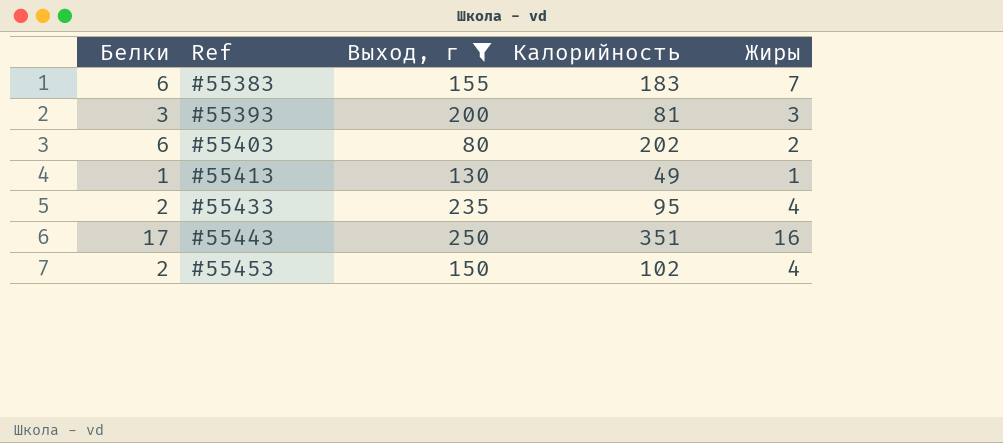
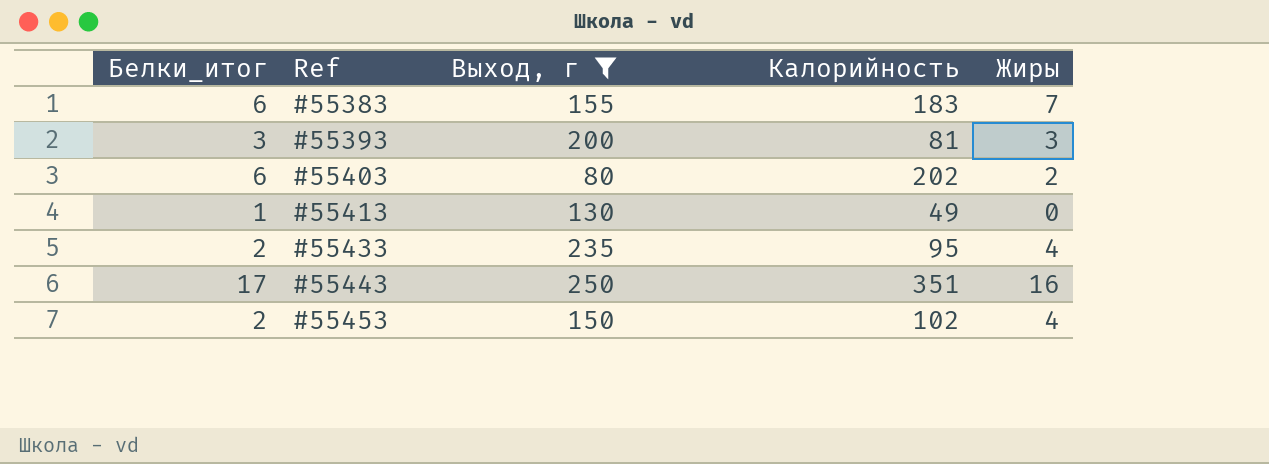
column name: Белки -> Белки_итог
#55413 | Жиры: 1 -> 0

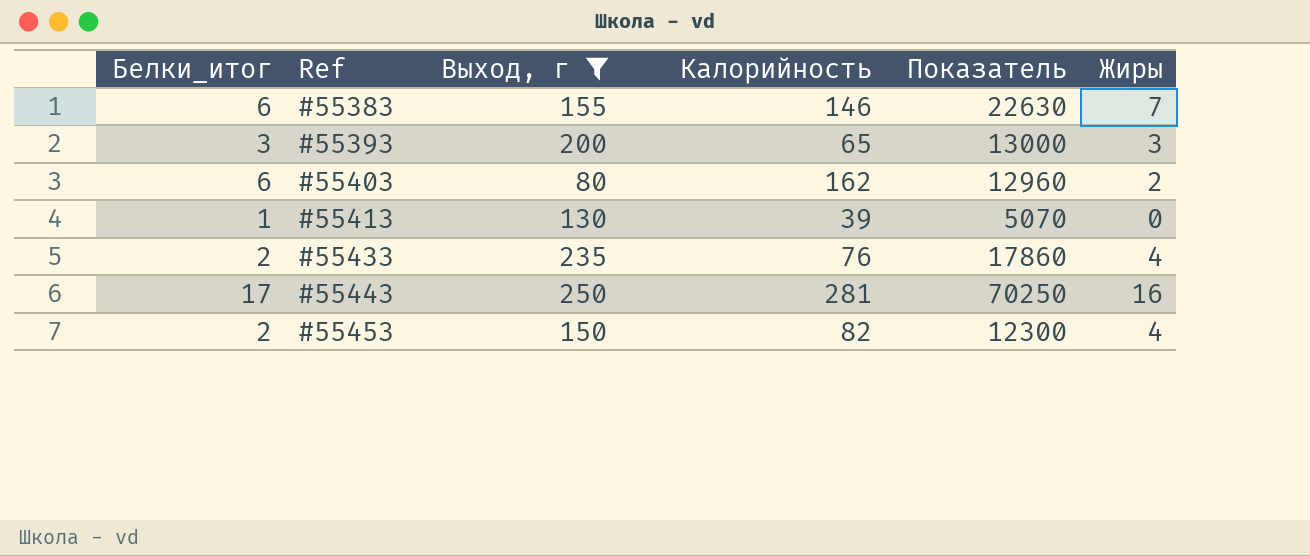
column Показатель | formula: none -> [Выход, г] * [Калорийность]
#55383 | Калорийность: 183 -> 146
#55393 | Калорийность: 81 -> 65
#55403 | Калорийность: 202 -> 162
#55413 | Калорийность: 49 -> 39
#55433 | Калорийность: 95 -> 76
#55443 | Калорийность: 351 -> 281
#55453 | Калорийность: 102 -> 82

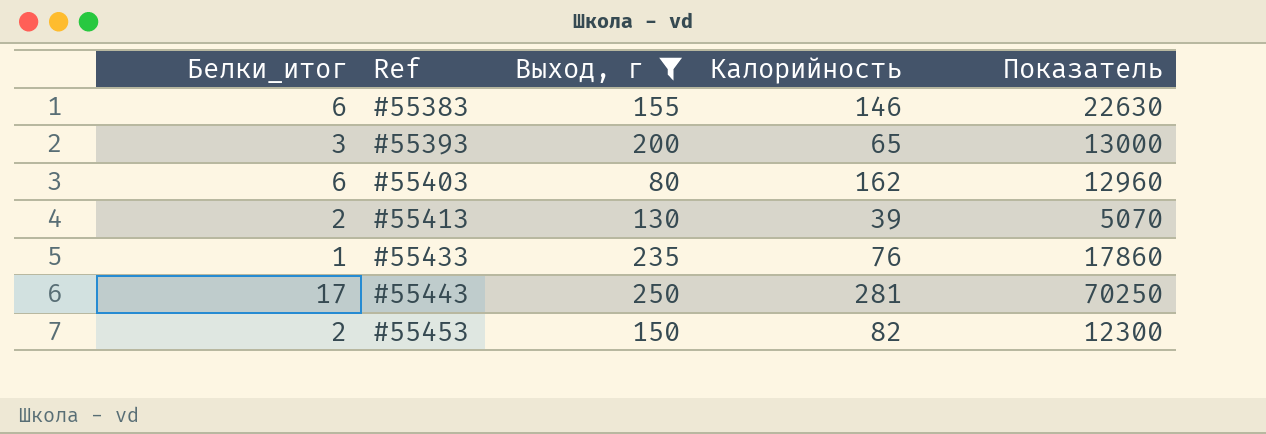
column Жиры | position: 6 -> none
#55413 | Белки_итог: 1 -> 2
#55433 | Белки_итог: 2 -> 1

